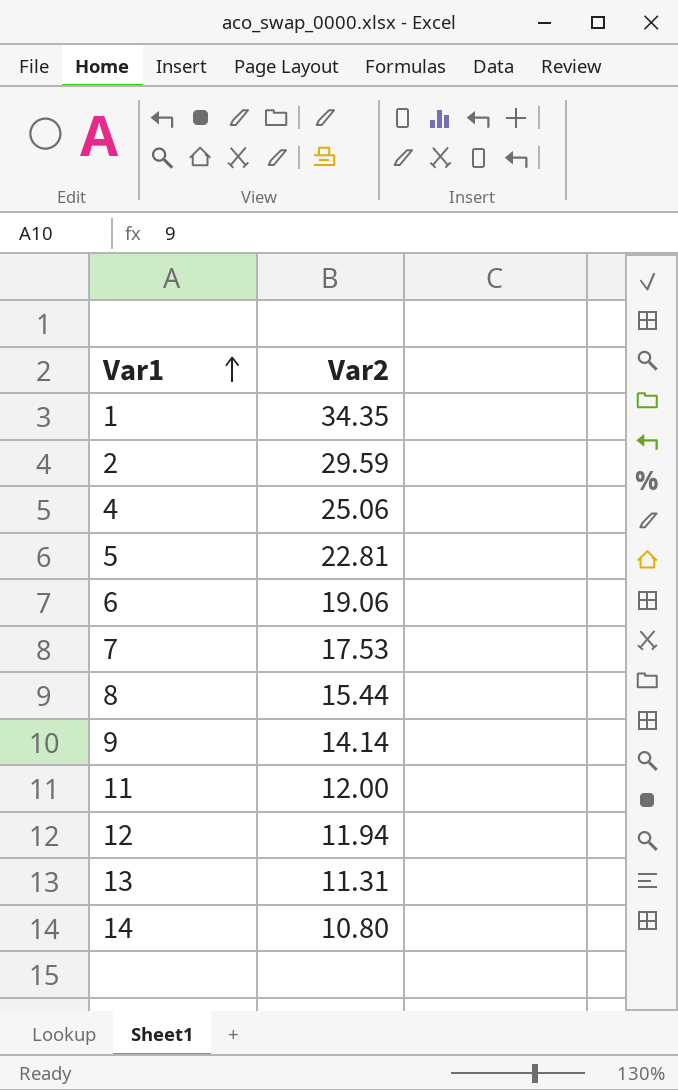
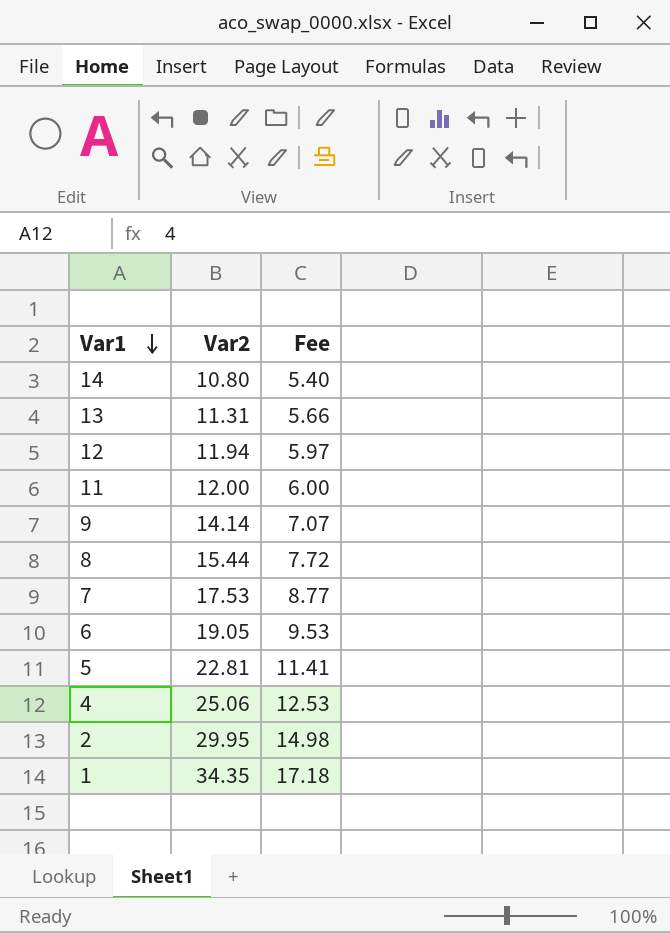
row order: Var1 ascending -> Var1 descending
column Fee | formula: none -> [Var2] * 0.5
6 | Var2: 19.06 -> 19.05
2 | Var2: 29.59 -> 29.95

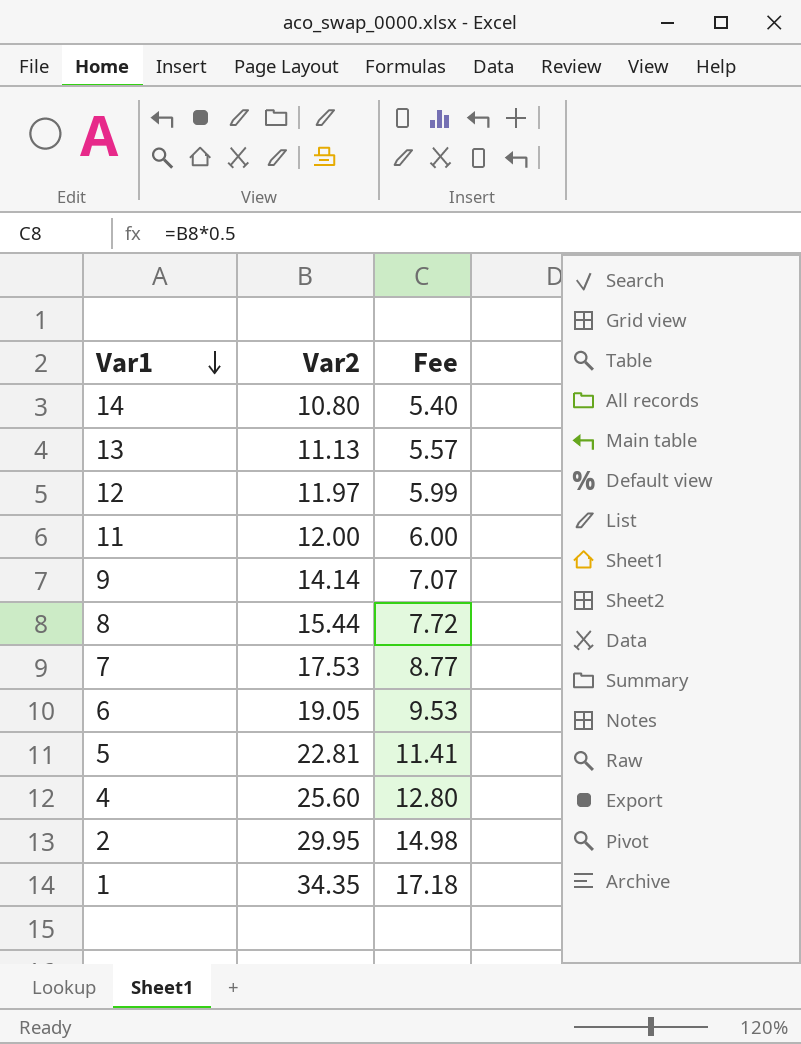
13 | Var2: 11.31 -> 11.13
13 | Fee: 5.66 -> 5.57
12 | Var2: 11.94 -> 11.97
12 | Fee: 5.97 -> 5.99
4 | Var2: 25.06 -> 25.60
4 | Fee: 12.53 -> 12.80

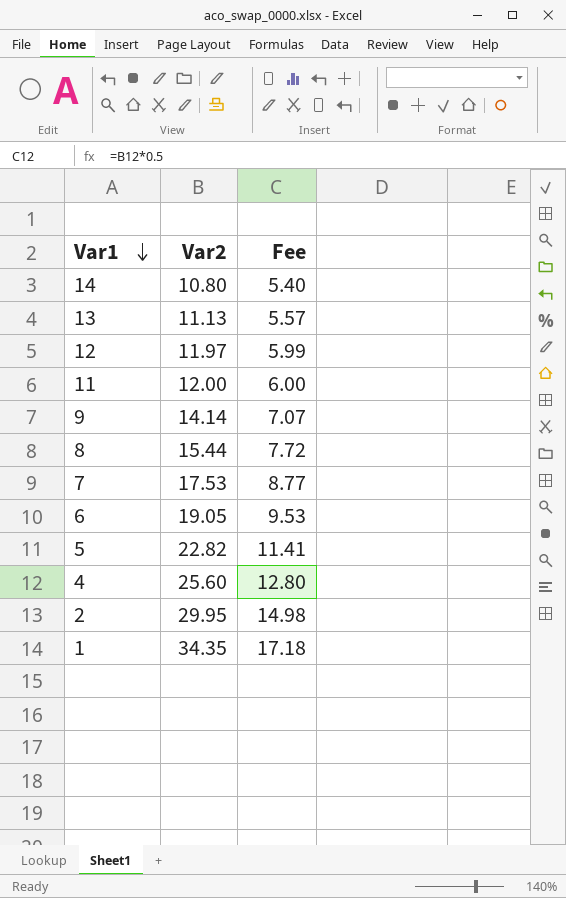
5 | Var2: 22.81 -> 22.82

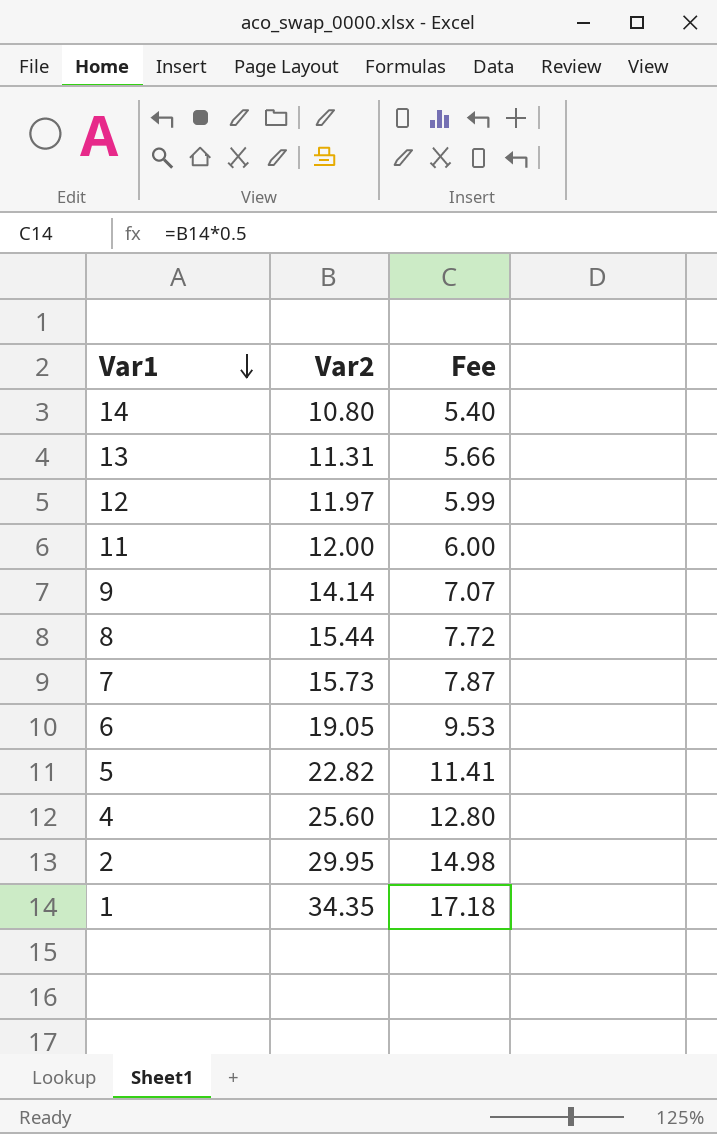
13 | Var2: 11.13 -> 11.31
13 | Fee: 5.57 -> 5.66
7 | Var2: 17.53 -> 15.73
7 | Fee: 8.77 -> 7.87

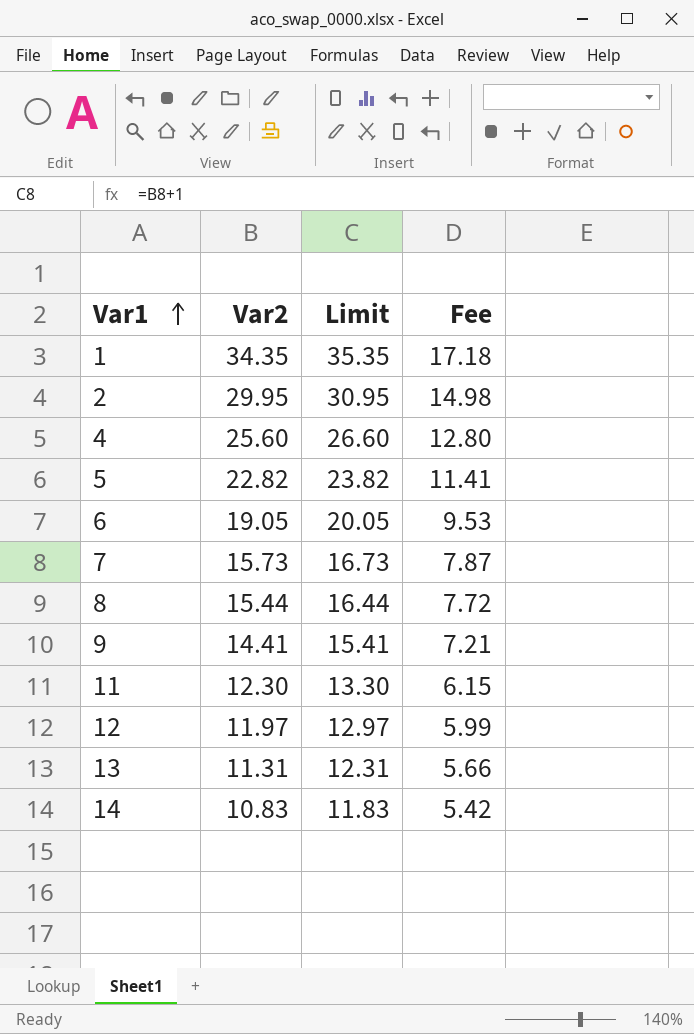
row order: Var1 descending -> Var1 ascending
column Limit | formula: none -> [Var2] + 1
9 | Var2: 14.14 -> 14.41
9 | Fee: 7.07 -> 7.21
11 | Var2: 12.00 -> 12.30
11 | Fee: 6.00 -> 6.15
14 | Var2: 10.80 -> 10.83
14 | Fee: 5.40 -> 5.42

